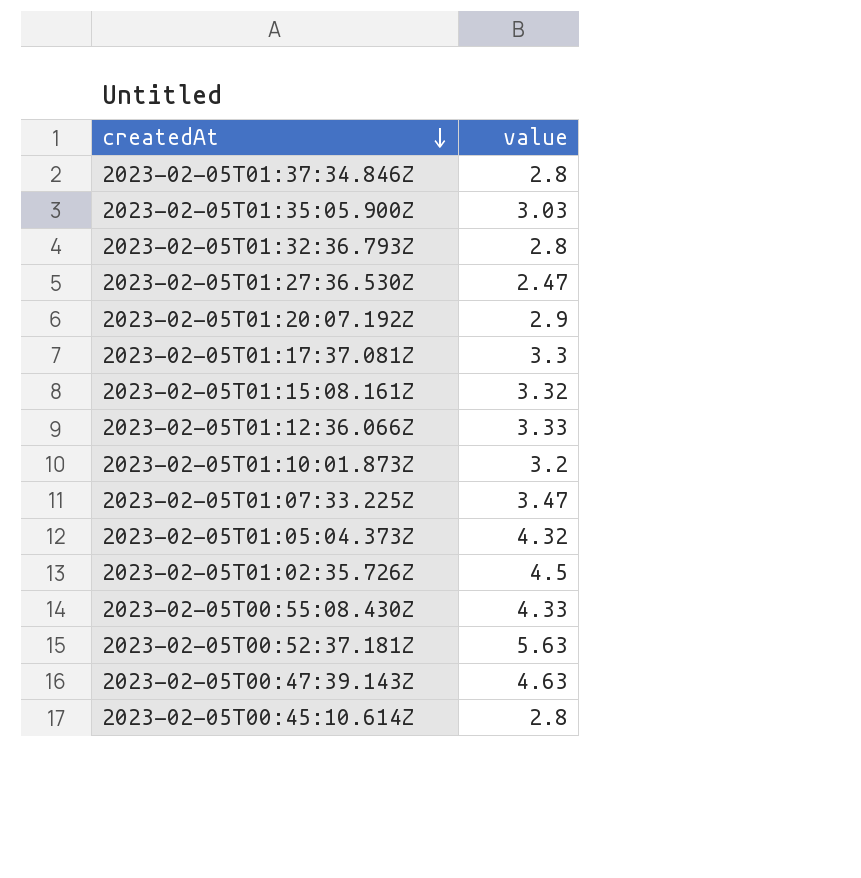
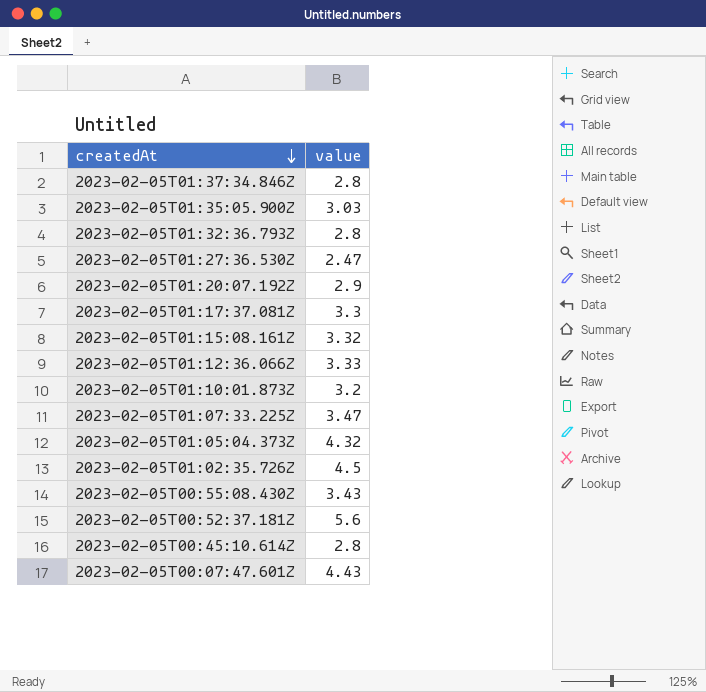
row 2023-02-05T00:47:39.143Z: 4.63 -> none
2023-02-05T00:55:08.430Z | value: 4.33 -> 3.43
2023-02-05T00:52:37.181Z | value: 5.63 -> 5.6
row 2023-02-05T00:07:47.601Z: none -> 4.43

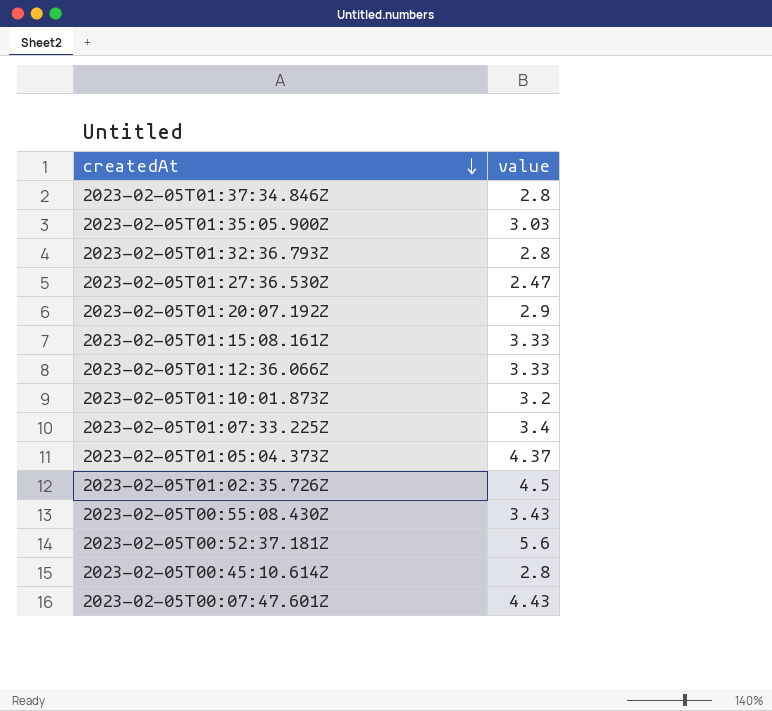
row 2023-02-05T01:17:37.081Z: 3.3 -> none
2023-02-05T01:15:08.161Z | value: 3.32 -> 3.33
2023-02-05T01:07:33.225Z | value: 3.47 -> 3.4
2023-02-05T01:05:04.373Z | value: 4.32 -> 4.37

